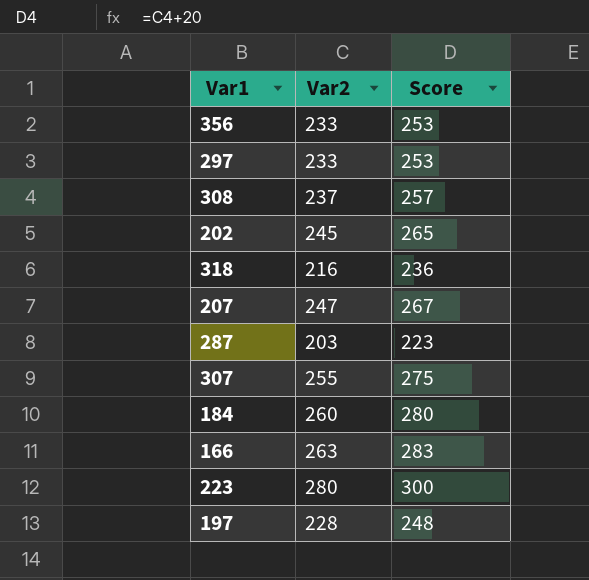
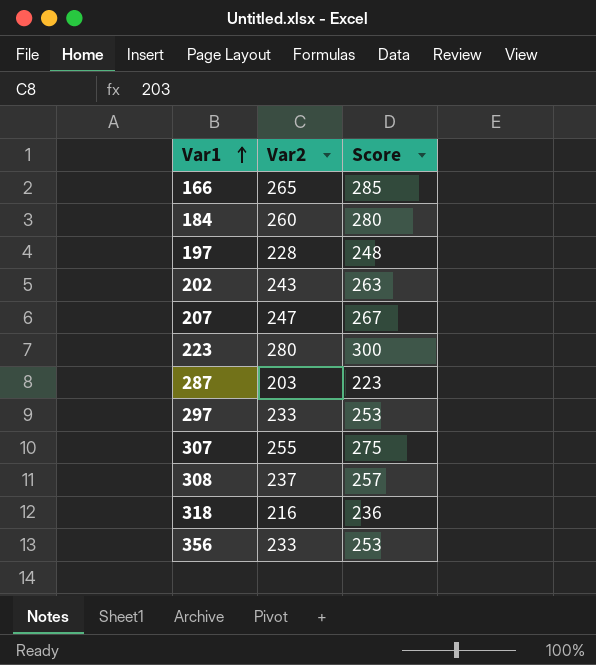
row order: none -> Var1 ascending
166 | Var2: 263 -> 265
166 | Score: 283 -> 285
202 | Var2: 245 -> 243
202 | Score: 265 -> 263

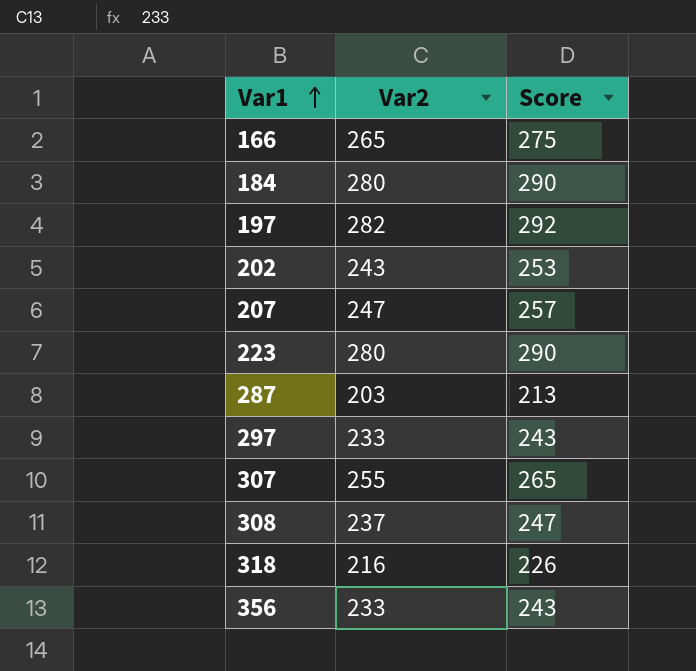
column Score | formula: [Var2] + 20 -> [Var2] + 10
184 | Var2: 260 -> 280
197 | Var2: 228 -> 282

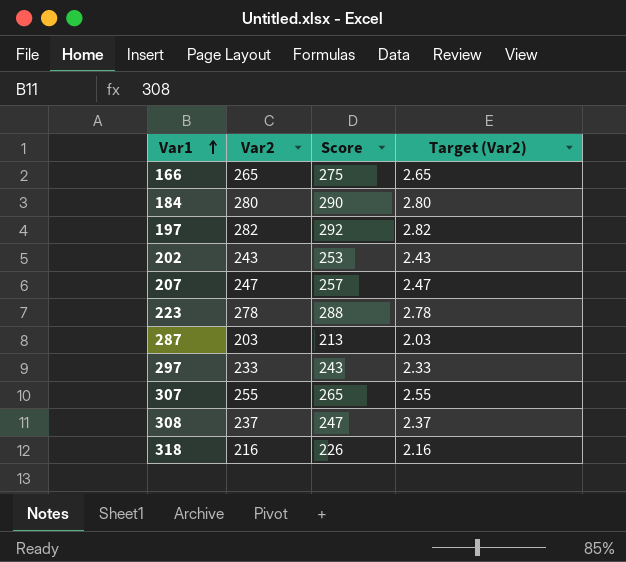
column Target (Var2) | formula: none -> [Var2] * 0.01
row 356: 233 | 243 -> none
223 | Var2: 280 -> 278
223 | Score: 290 -> 288

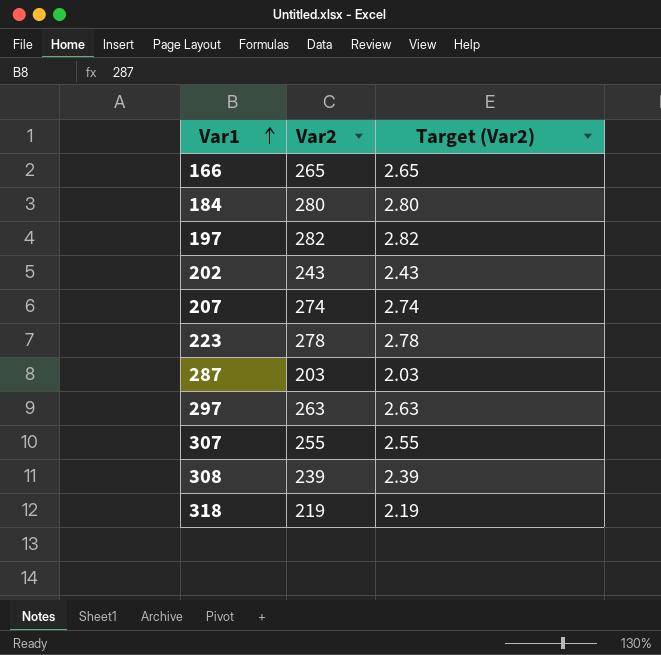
column Score | formula: [Var2] + 10 -> none
207 | Var2: 247 -> 274
207 | Target (Var2): 2.47 -> 2.74
297 | Var2: 233 -> 263
297 | Target (Var2): 2.33 -> 2.63
308 | Var2: 237 -> 239
308 | Target (Var2): 2.37 -> 2.39
318 | Var2: 216 -> 219
318 | Target (Var2): 2.16 -> 2.19

